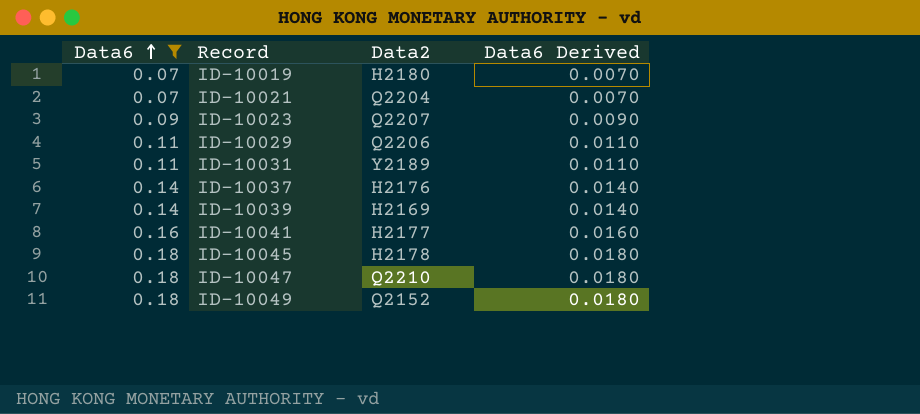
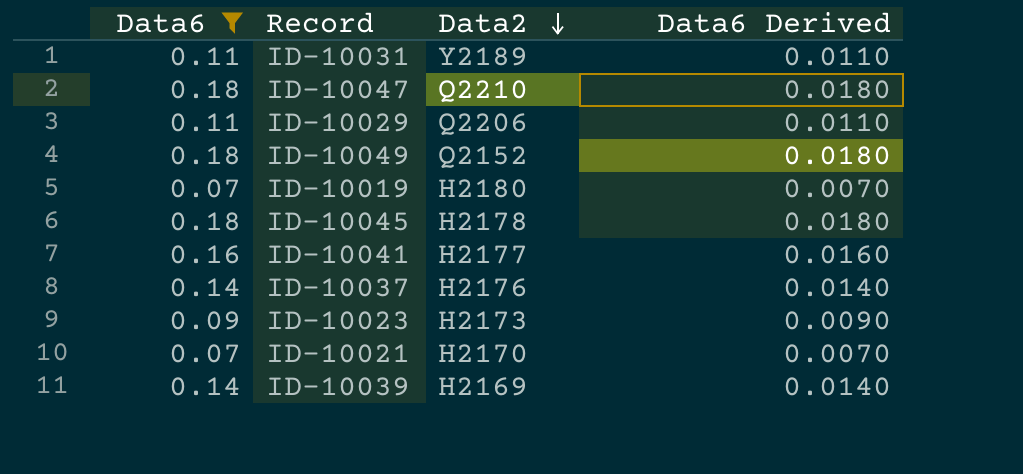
row order: Data6 ascending -> Data2 descending
ID-10023 | Data2: Q2207 -> H2173
ID-10021 | Data2: Q2204 -> H2170

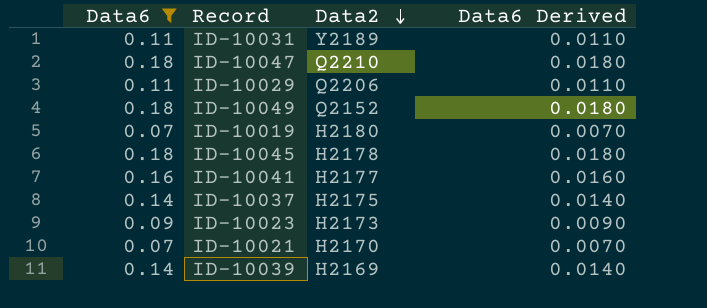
ID-10037 | Data2: H2176 -> H2175

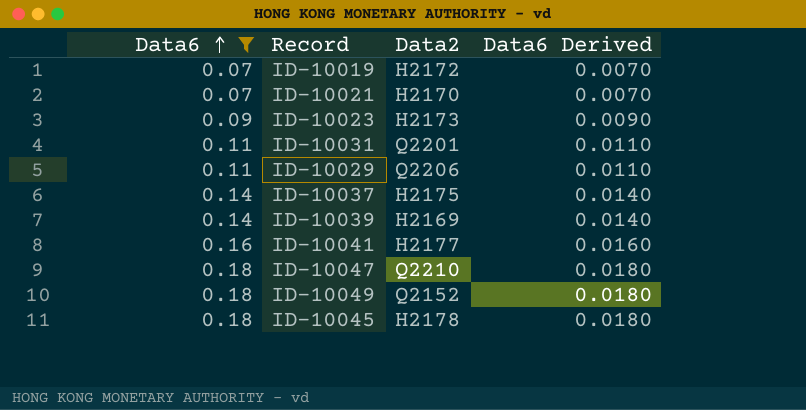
row order: Data2 descending -> Data6 ascending
ID-10019 | Data2: H2180 -> H2172
ID-10031 | Data2: Y2189 -> Q2201

